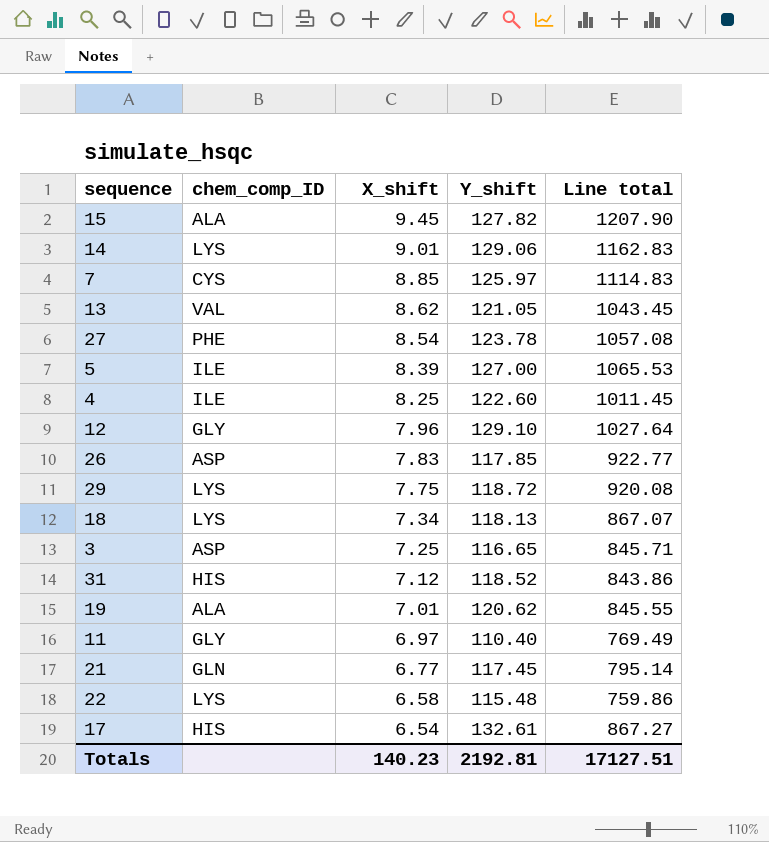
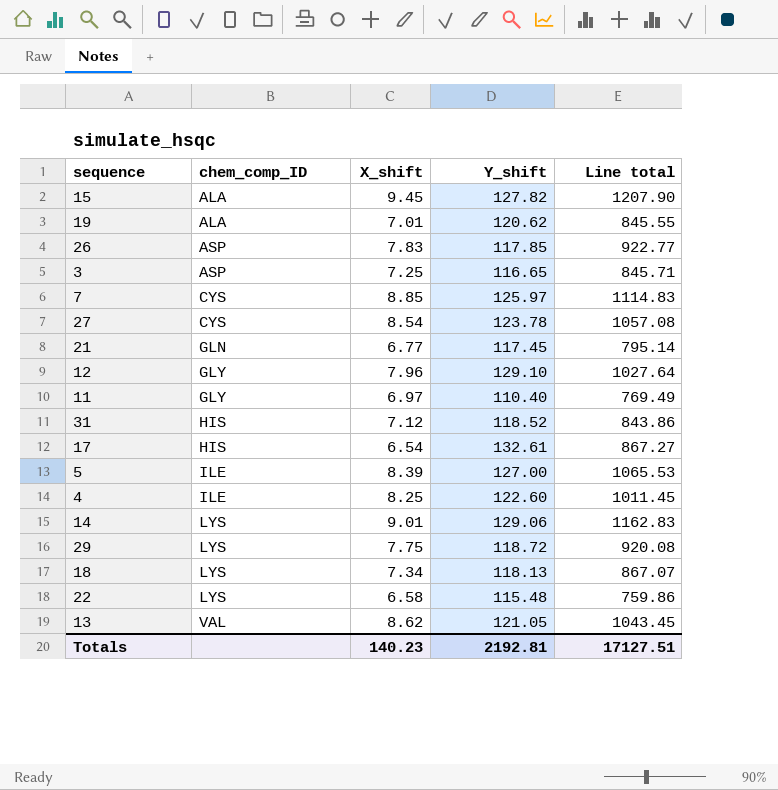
row order: X_shift descending -> chem_comp_ID ascending
27 | chem_comp_ID: PHE -> CYS

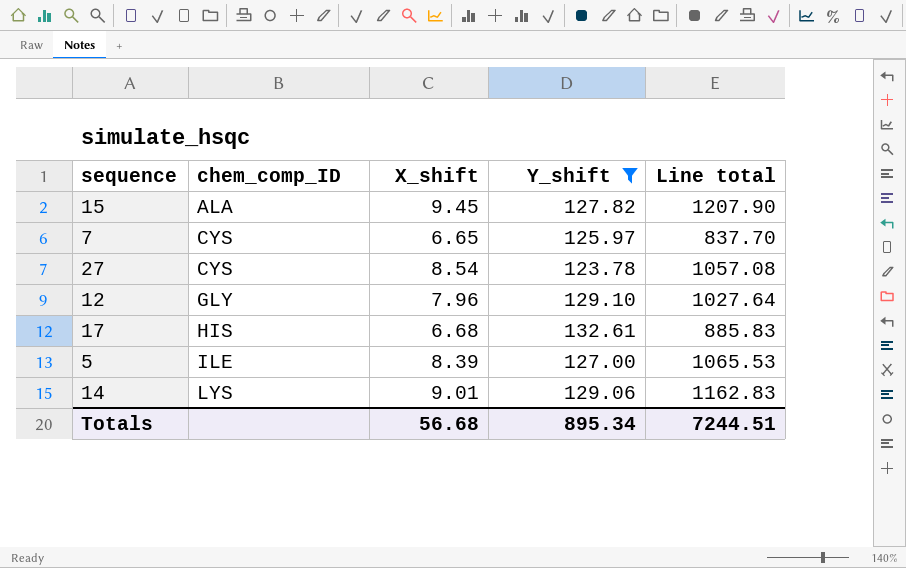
filter: none -> Y_shift >= 123.78
7 | X_shift: 8.85 -> 6.65
7 | Line total: 1114.83 -> 837.70
17 | X_shift: 6.54 -> 6.68
17 | Line total: 867.27 -> 885.83
Totals | X_shift: 140.23 -> 56.68
Totals | Y_shift: 2192.81 -> 895.34
Totals | Line total: 17127.51 -> 7244.51

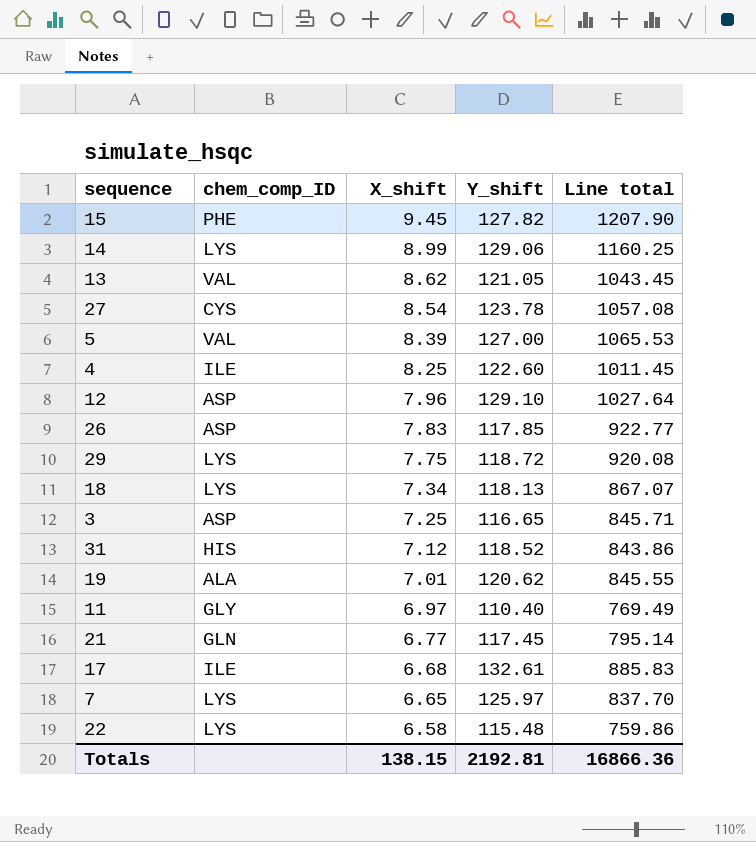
filter: Y_shift >= 123.78 -> none
row order: chem_comp_ID ascending -> X_shift descending
15 | chem_comp_ID: ALA -> PHE
14 | X_shift: 9.01 -> 8.99
14 | Line total: 1162.83 -> 1160.25
5 | chem_comp_ID: ILE -> VAL
12 | chem_comp_ID: GLY -> ASP
17 | chem_comp_ID: HIS -> ILE
7 | chem_comp_ID: CYS -> LYS
Totals | X_shift: 56.68 -> 138.15
Totals | Y_shift: 895.34 -> 2192.81
Totals | Line total: 7244.51 -> 16866.36

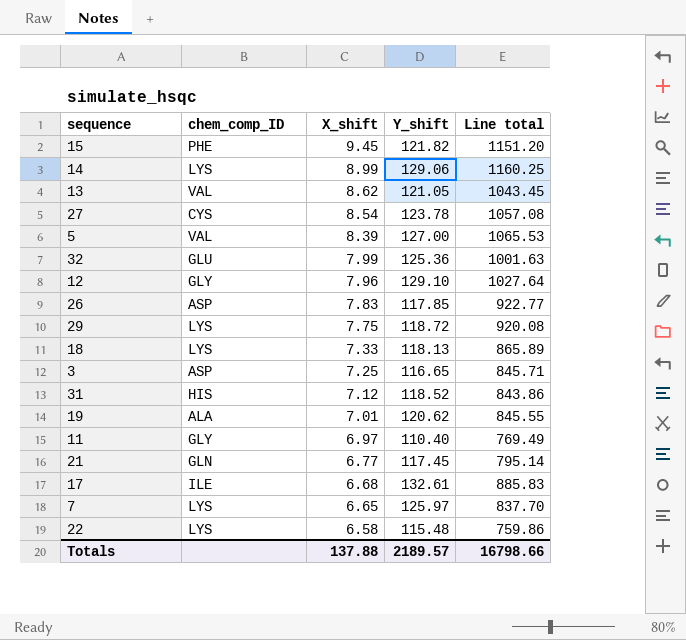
row 4: ILE | 8.25 | 122.60 | 1011.45 -> none
15 | Y_shift: 127.82 -> 121.82
15 | Line total: 1207.90 -> 1151.20
row 32: none -> GLU | 7.99 | 125.36 | 1001.63
12 | chem_comp_ID: ASP -> GLY
18 | X_shift: 7.34 -> 7.33
18 | Line total: 867.07 -> 865.89
Totals | X_shift: 138.15 -> 137.88
Totals | Y_shift: 2192.81 -> 2189.57
Totals | Line total: 16866.36 -> 16798.66

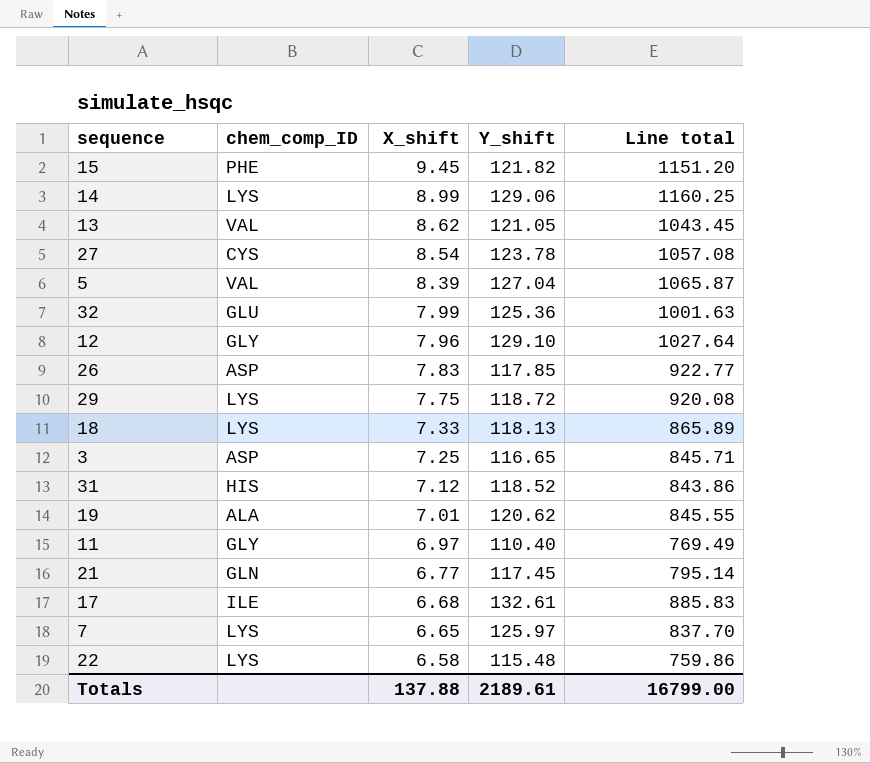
5 | Y_shift: 127.00 -> 127.04
5 | Line total: 1065.53 -> 1065.87
Totals | Y_shift: 2189.57 -> 2189.61
Totals | Line total: 16798.66 -> 16799.00

